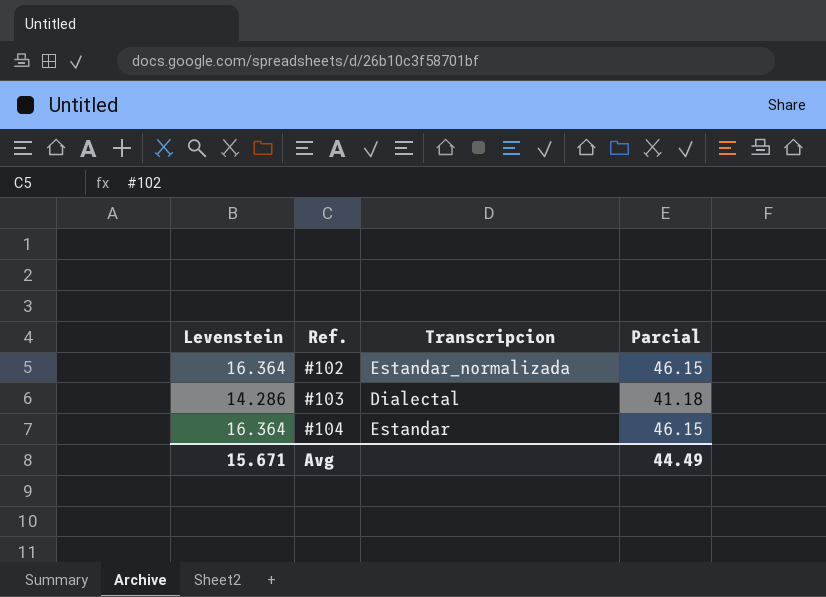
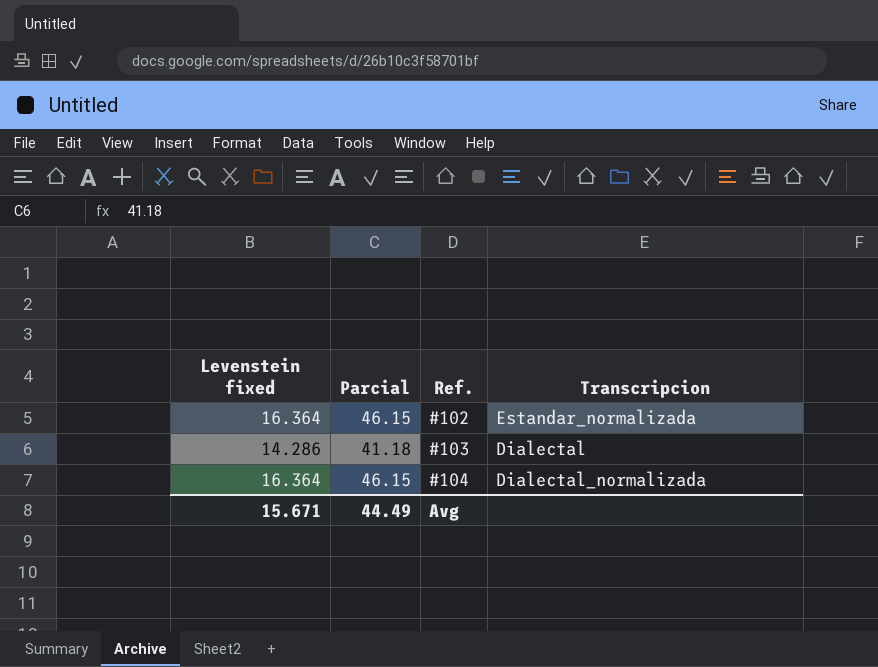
column name: Levenstein -> Levenstein fixed
column Parcial | position: 4 -> 2
#104 | Transcripcion: Estandar -> Dialectal_normalizada

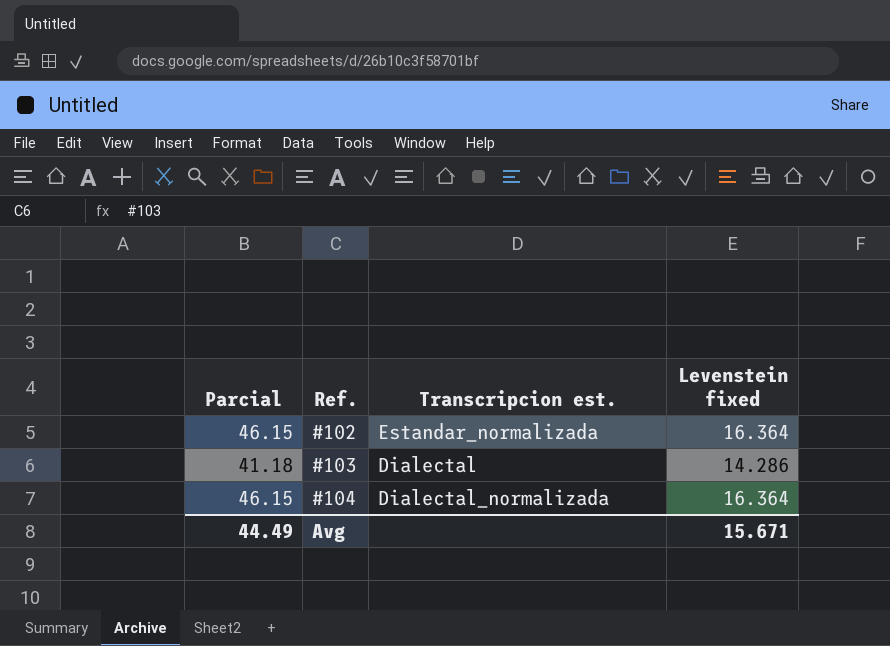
column name: Transcripcion -> Transcripcion est.
column Levenstein fixed | position: 1 -> 4

